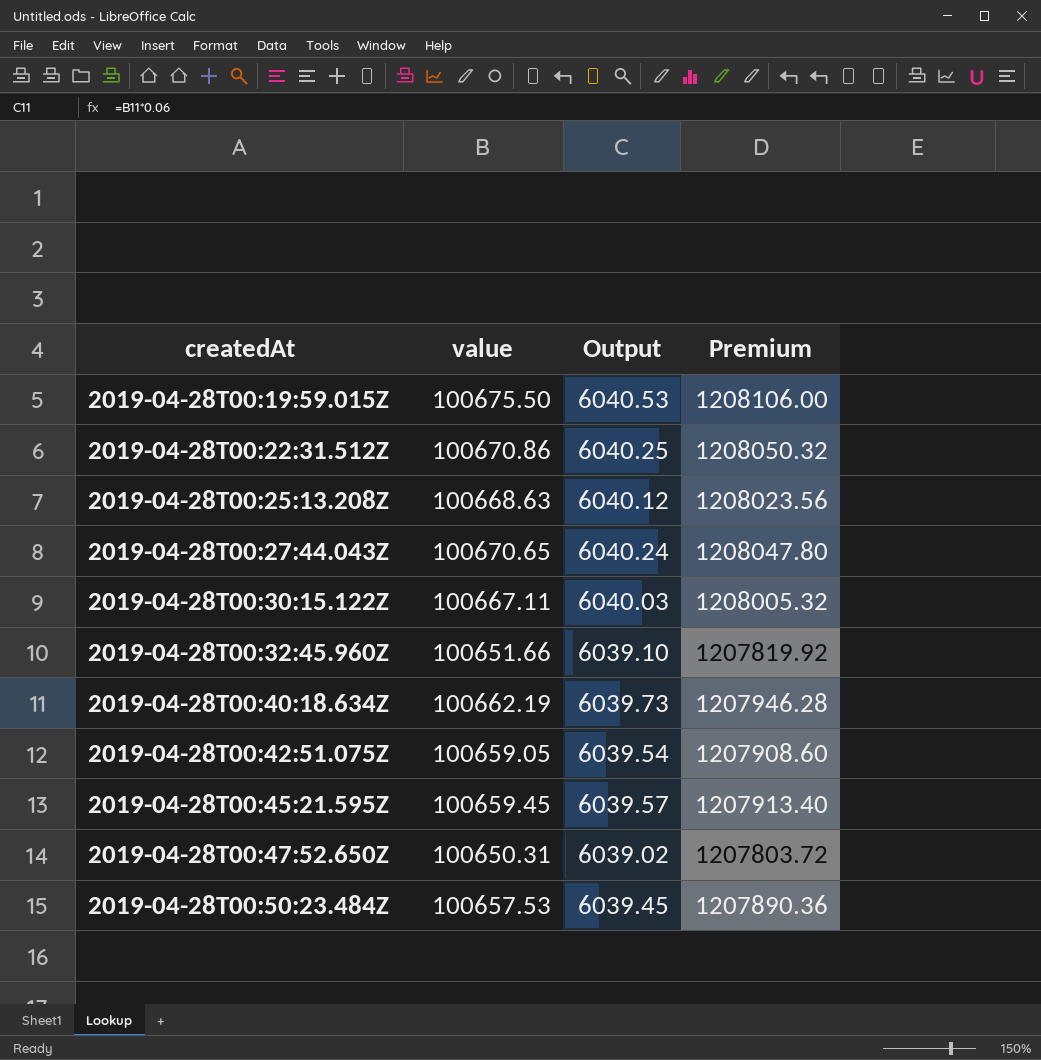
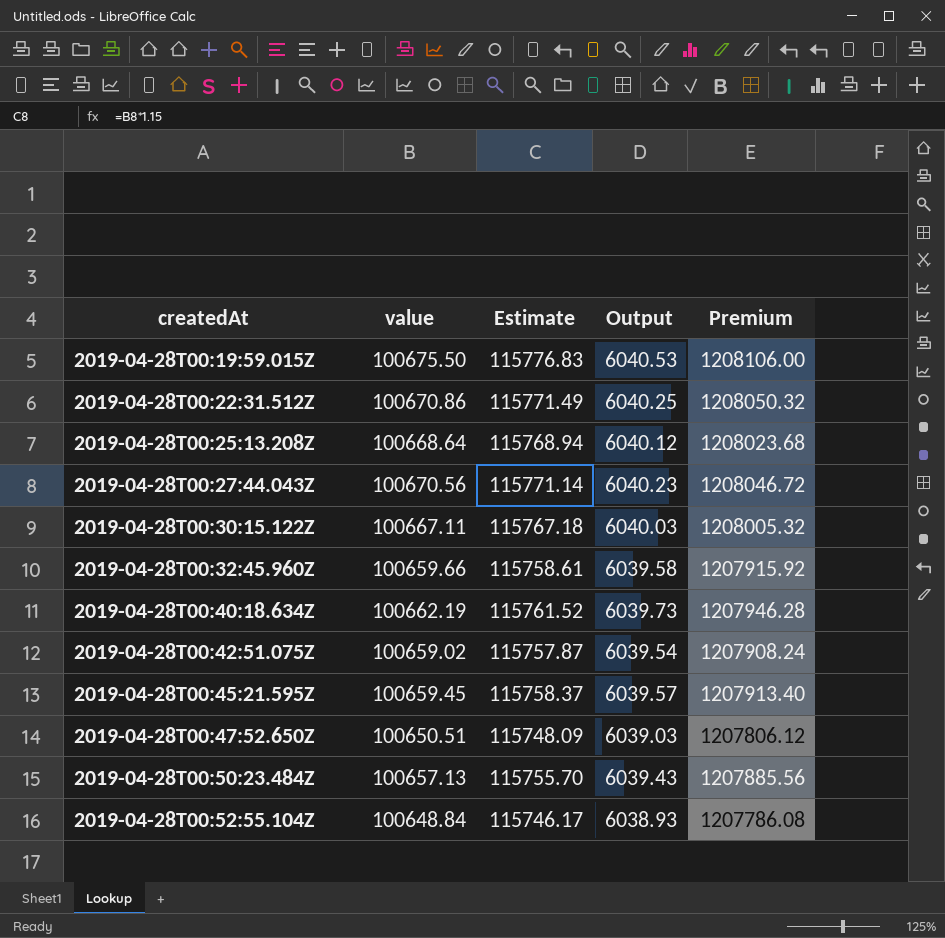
column Estimate | formula: none -> [value] * 1.15
2019-04-28T00:25:13.208Z | value: 100668.63 -> 100668.64
2019-04-28T00:25:13.208Z | Premium: 1208023.56 -> 1208023.68
2019-04-28T00:27:44.043Z | value: 100670.65 -> 100670.56
2019-04-28T00:27:44.043Z | Output: 6040.24 -> 6040.23
2019-04-28T00:27:44.043Z | Premium: 1208047.80 -> 1208046.72
2019-04-28T00:32:45.960Z | value: 100651.66 -> 100659.66
2019-04-28T00:32:45.960Z | Output: 6039.10 -> 6039.58
2019-04-28T00:32:45.960Z | Premium: 1207819.92 -> 1207915.92
2019-04-28T00:42:51.075Z | value: 100659.05 -> 100659.02
2019-04-28T00:42:51.075Z | Premium: 1207908.60 -> 1207908.24
2019-04-28T00:47:52.650Z | value: 100650.31 -> 100650.51
2019-04-28T00:47:52.650Z | Output: 6039.02 -> 6039.03
2019-04-28T00:47:52.650Z | Premium: 1207803.72 -> 1207806.12
2019-04-28T00:50:23.484Z | value: 100657.53 -> 100657.13
2019-04-28T00:50:23.484Z | Output: 6039.45 -> 6039.43
2019-04-28T00:50:23.484Z | Premium: 1207890.36 -> 1207885.56
row 2019-04-28T00:52:55.104Z: none -> 100648.84 | 115746.17 | 6038.93 | 1207786.08

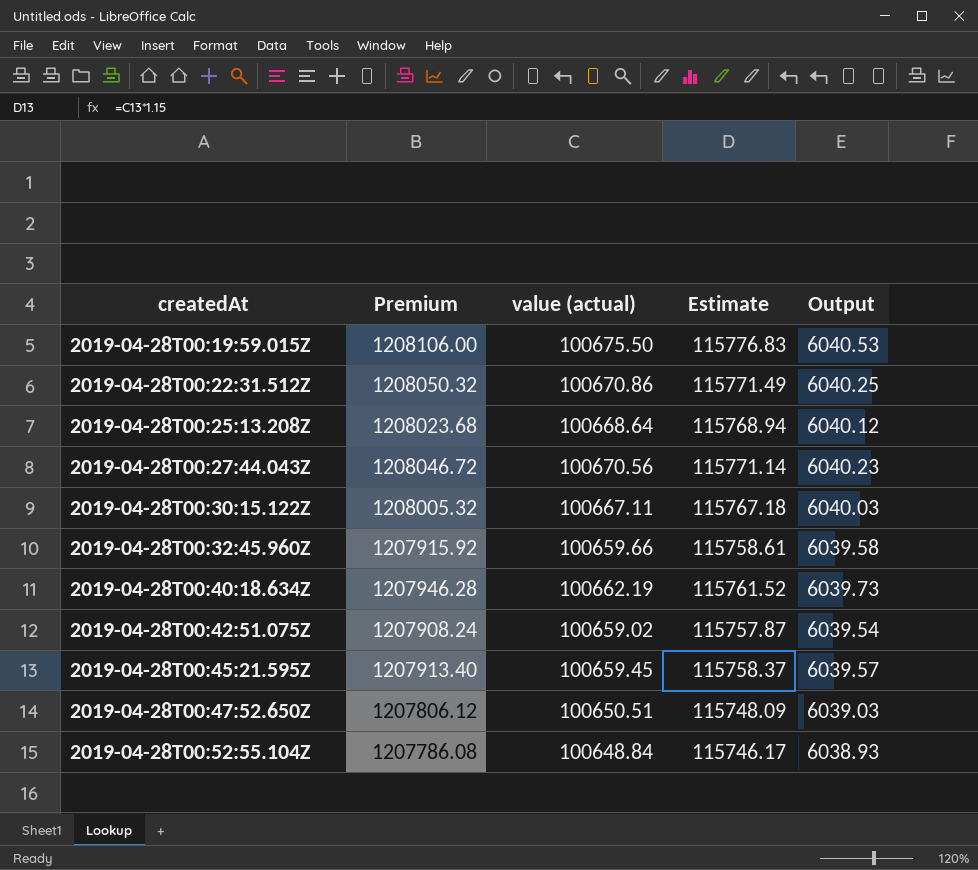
column Premium | position: 5 -> 2
column name: value -> value (actual)
row 2019-04-28T00:50:23.484Z: 100657.13 | 115755.70 | 6039.43 | 1207885.56 -> none

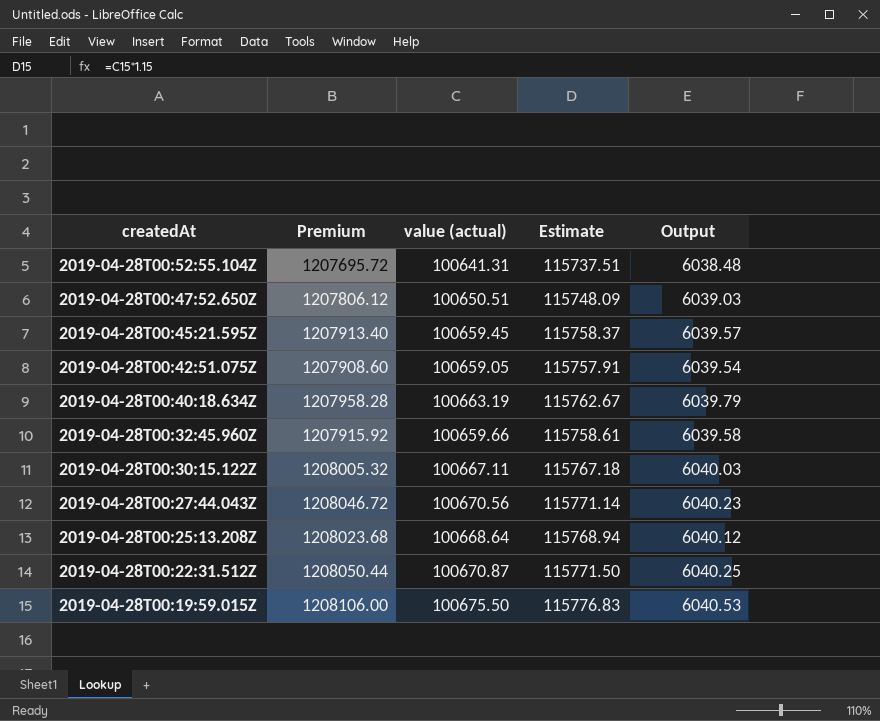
row order: createdAt ascending -> createdAt descending
2019-04-28T00:52:55.104Z | Premium: 1207786.08 -> 1207695.72
2019-04-28T00:52:55.104Z | value (actual): 100648.84 -> 100641.31
2019-04-28T00:52:55.104Z | Estimate: 115746.17 -> 115737.51
2019-04-28T00:52:55.104Z | Output: 6038.93 -> 6038.48
2019-04-28T00:42:51.075Z | Premium: 1207908.24 -> 1207908.60
2019-04-28T00:42:51.075Z | value (actual): 100659.02 -> 100659.05
2019-04-28T00:42:51.075Z | Estimate: 115757.87 -> 115757.91
2019-04-28T00:40:18.634Z | Premium: 1207946.28 -> 1207958.28
2019-04-28T00:40:18.634Z | value (actual): 100662.19 -> 100663.19
2019-04-28T00:40:18.634Z | Estimate: 115761.52 -> 115762.67
2019-04-28T00:40:18.634Z | Output: 6039.73 -> 6039.79
2019-04-28T00:22:31.512Z | Premium: 1208050.32 -> 1208050.44
2019-04-28T00:22:31.512Z | value (actual): 100670.86 -> 100670.87
2019-04-28T00:22:31.512Z | Estimate: 115771.49 -> 115771.50

